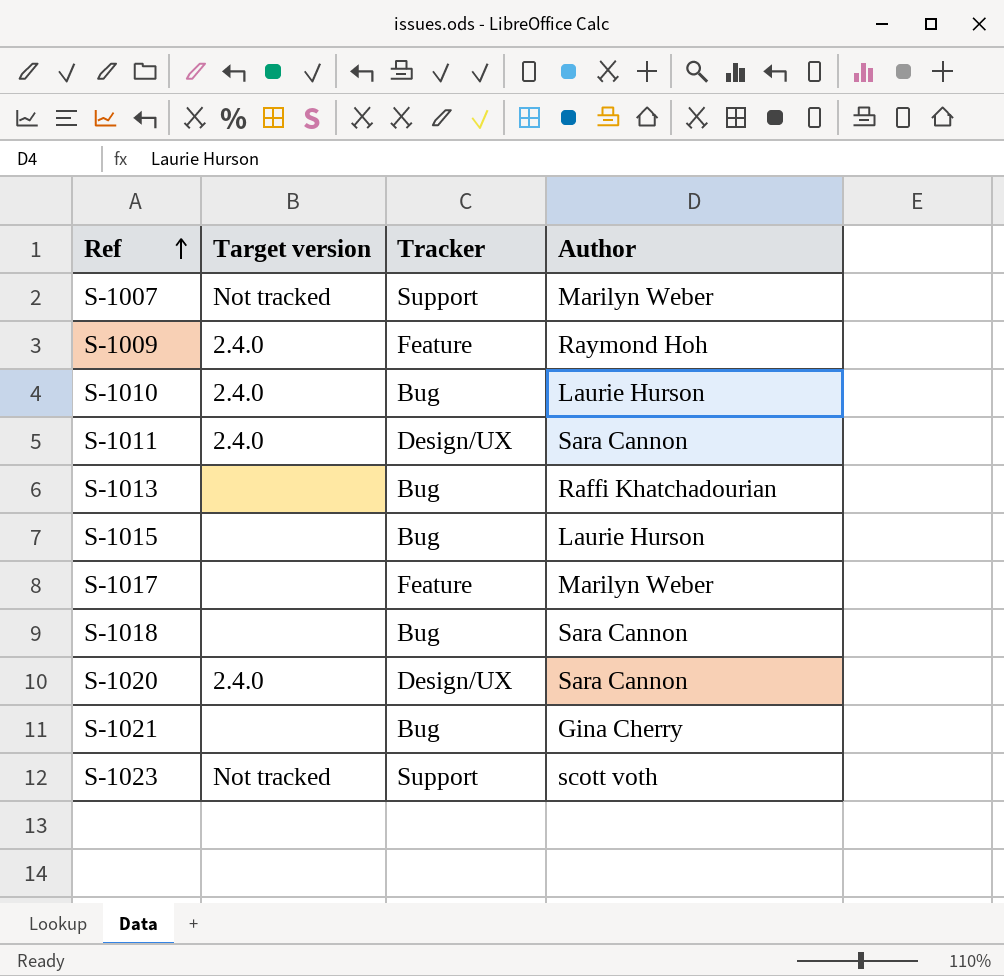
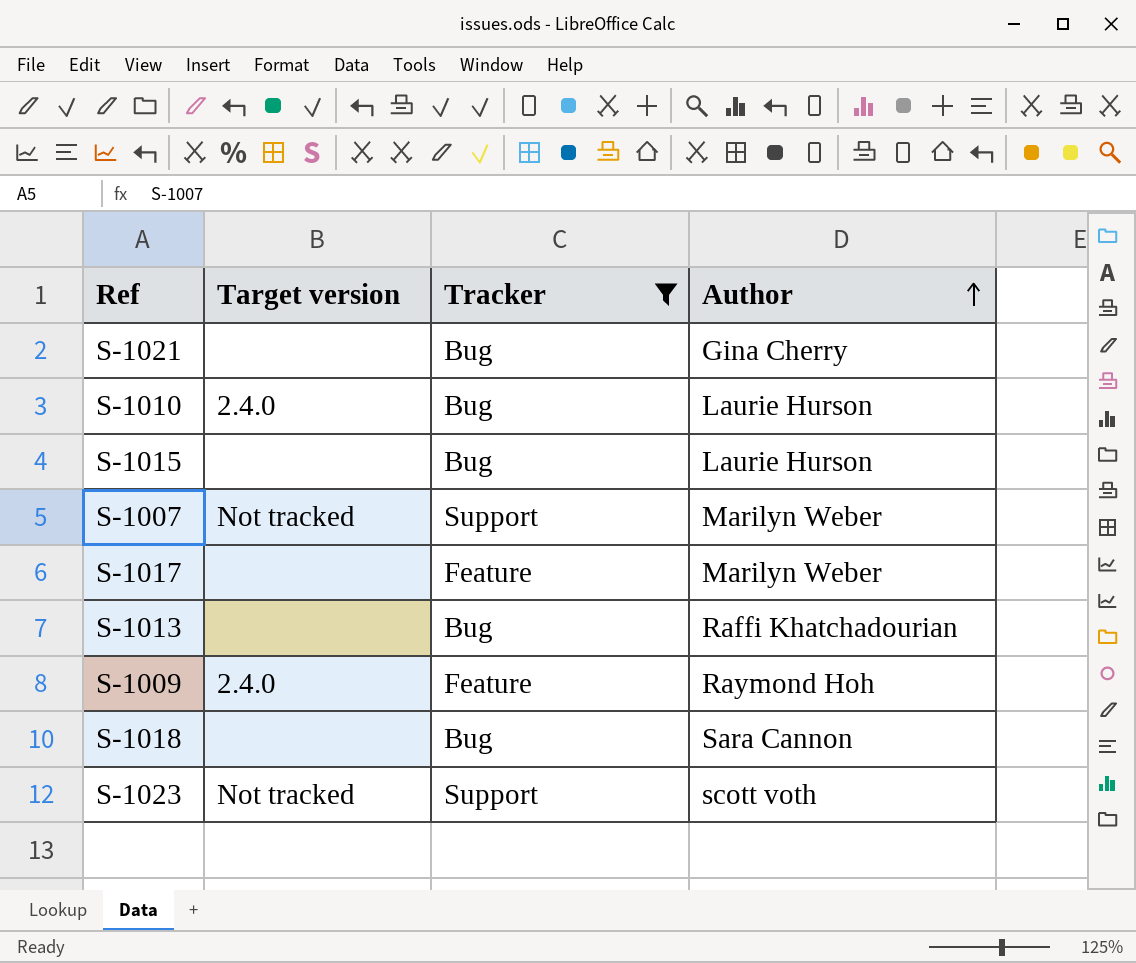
filter: none -> Tracker != Design/UX
row order: Ref ascending -> Author ascending

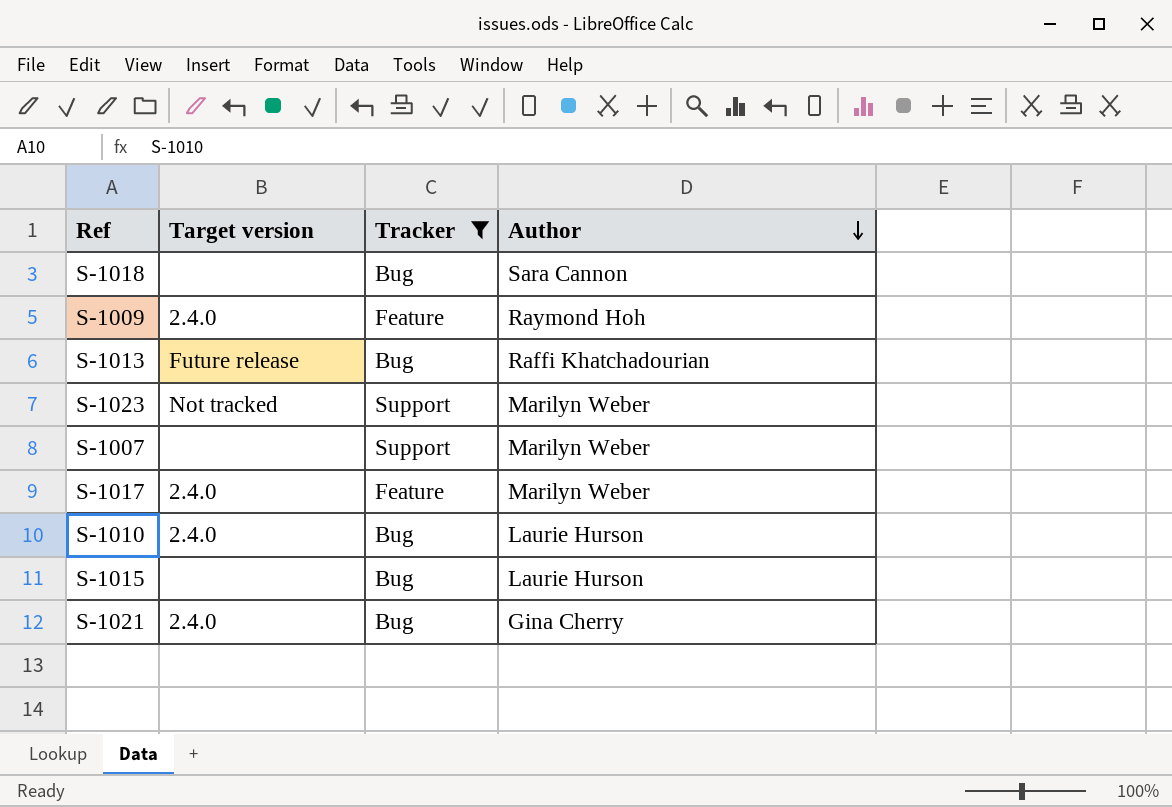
row order: Author ascending -> Author descending
S-1013 | Target version: none -> Future release
S-1023 | Author: scott voth -> Marilyn Weber
S-1007 | Target version: Not tracked -> none
S-1017 | Target version: none -> 2.4.0
S-1021 | Target version: none -> 2.4.0

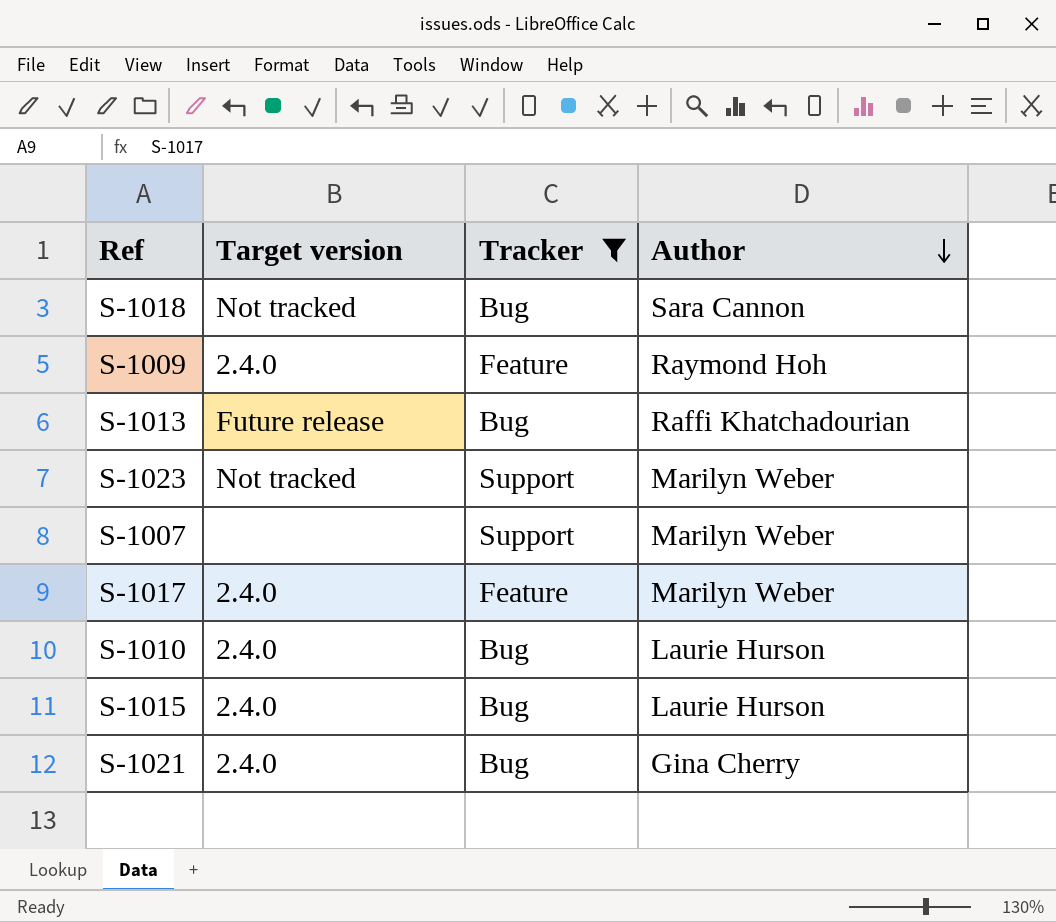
S-1018 | Target version: none -> Not tracked
S-1015 | Target version: none -> 2.4.0

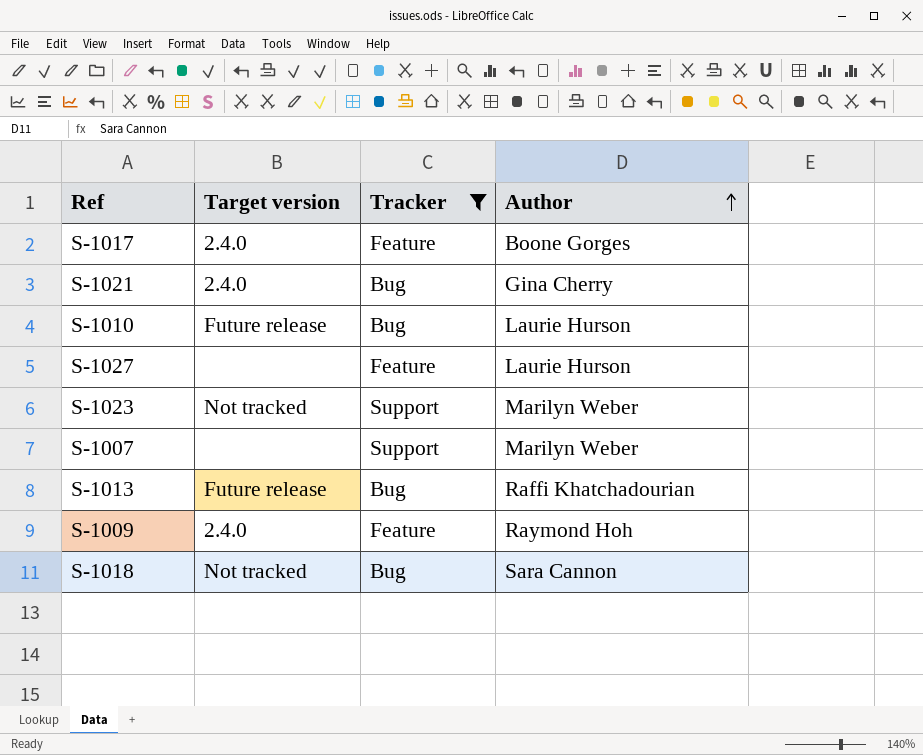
row order: Author descending -> Author ascending
row S-1015: 2.4.0 | Bug | Laurie Hurson -> none
S-1017 | Author: Marilyn Weber -> Boone Gorges
S-1010 | Target version: 2.4.0 -> Future release
row S-1027: none -> none | Feature | Laurie Hurson

